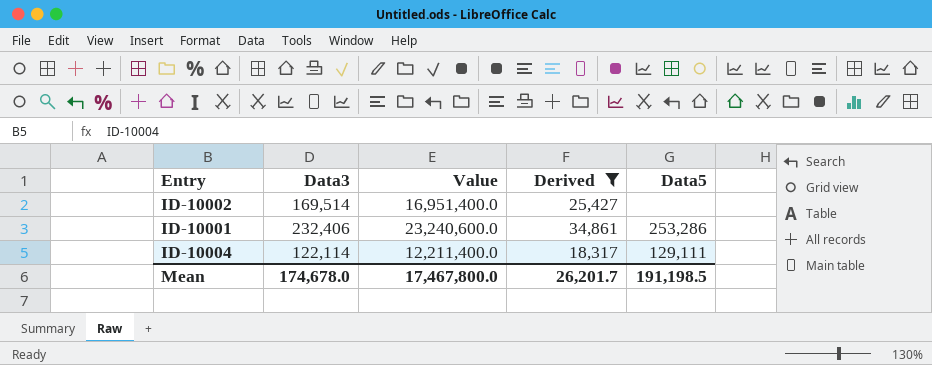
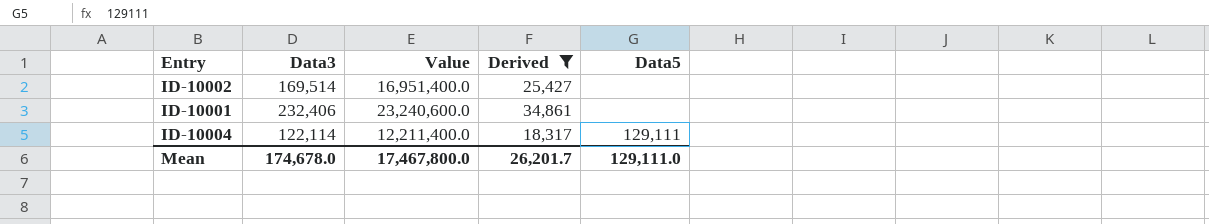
ID-10001 | Data5: 253,286 -> none
Mean | Data5: 191,198.5 -> 129,111.0

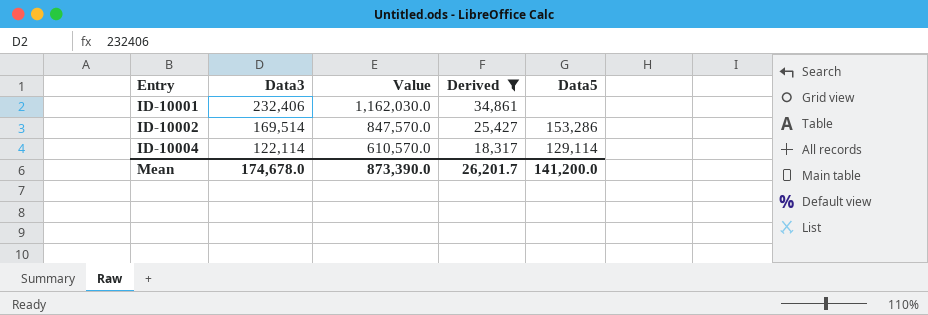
row order: none -> Entry ascending
column Value | formula: [Data3] * 100 -> [Data3] * 5
ID-10002 | Data5: none -> 153,286
ID-10004 | Data5: 129,111 -> 129,114
Mean | Value: 17,467,800.0 -> 873,390.0
Mean | Data5: 129,111.0 -> 141,200.0

